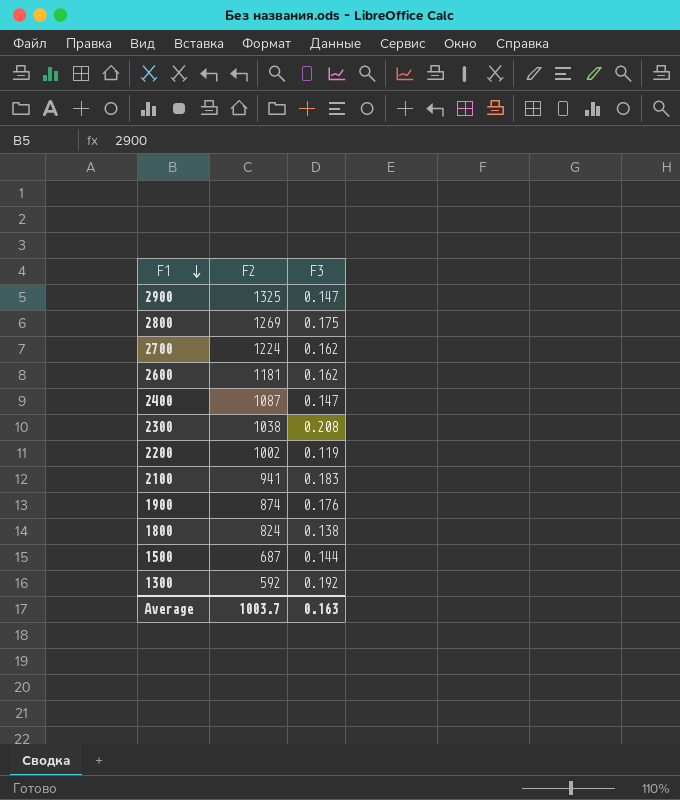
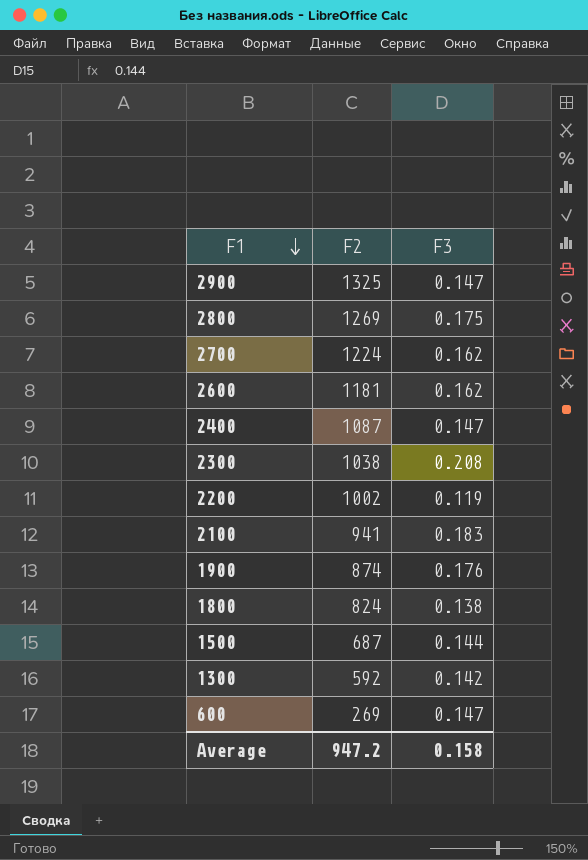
1300 | F3: 0.192 -> 0.142
row 600: none -> 269 | 0.147
Average | F2: 1003.7 -> 947.2
Average | F3: 0.163 -> 0.158

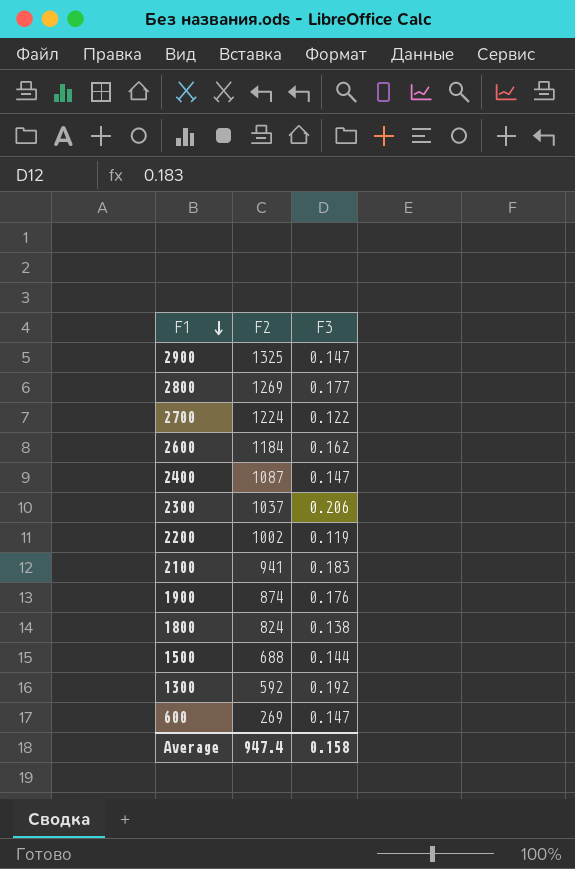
2800 | F3: 0.175 -> 0.177
2700 | F3: 0.162 -> 0.122
2600 | F2: 1181 -> 1184
2300 | F2: 1038 -> 1037
2300 | F3: 0.208 -> 0.206
1500 | F2: 687 -> 688
1300 | F3: 0.142 -> 0.192
Average | F2: 947.2 -> 947.4

